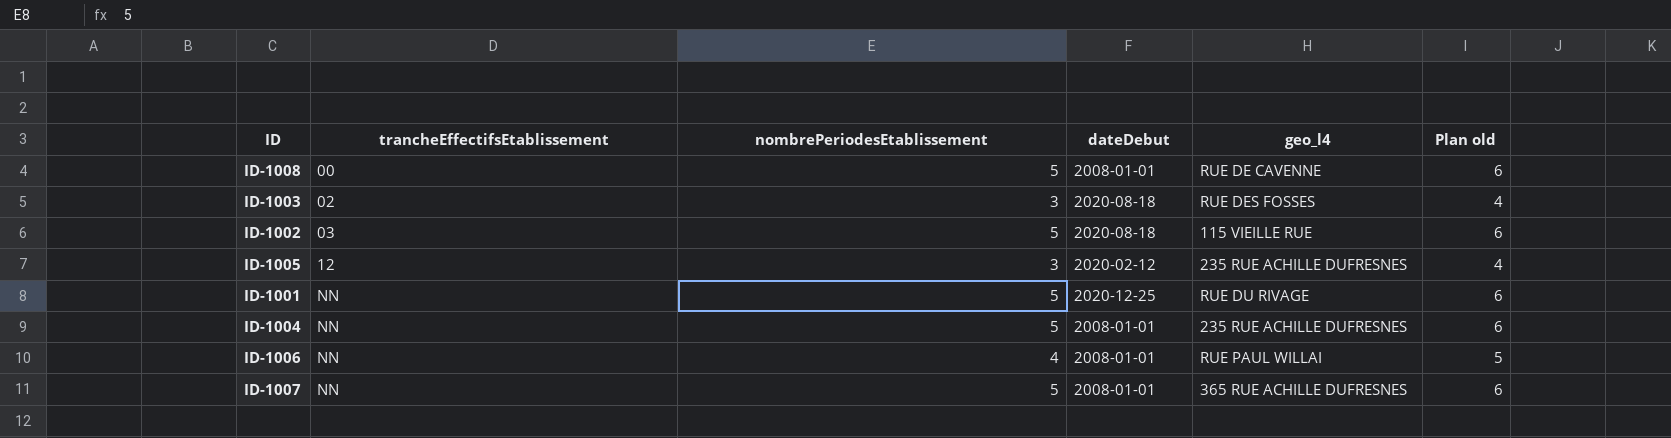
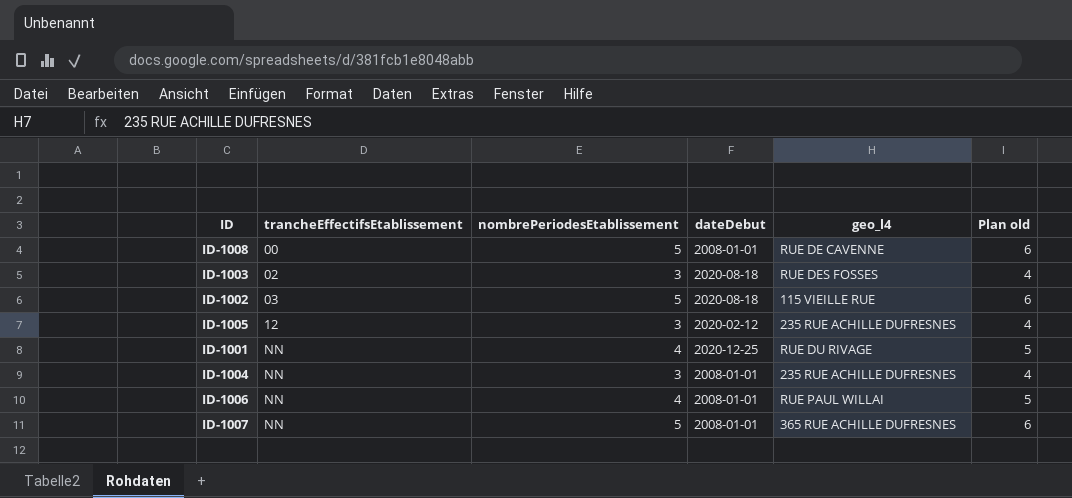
ID-1001 | nombrePeriodesEtablissement: 5 -> 4
ID-1001 | Plan old: 6 -> 5
ID-1004 | nombrePeriodesEtablissement: 5 -> 3
ID-1004 | Plan old: 6 -> 4

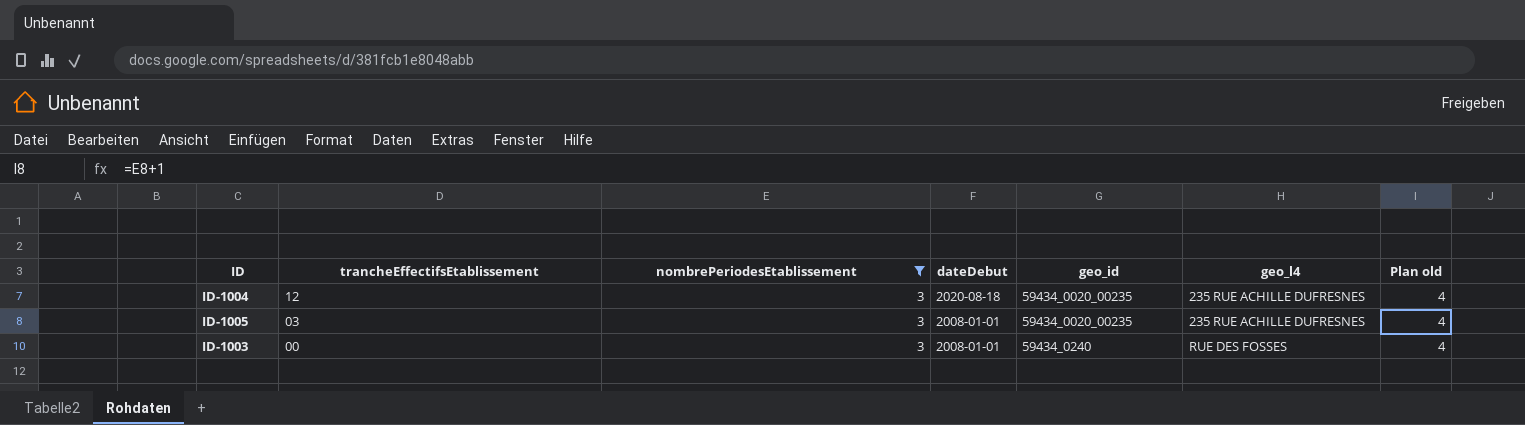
filter: none -> nombrePeriodesEtablissement = 3
row order: trancheEffectifsEtablissement ascending -> trancheEffectifsEtablissement descending
column geo_id | position: none -> 5
ID-1004 | trancheEffectifsEtablissement: NN -> 12
ID-1004 | dateDebut: 2008-01-01 -> 2020-08-18
ID-1005 | trancheEffectifsEtablissement: 12 -> 03
ID-1005 | dateDebut: 2020-02-12 -> 2008-01-01
ID-1003 | trancheEffectifsEtablissement: 02 -> 00
ID-1003 | dateDebut: 2020-08-18 -> 2008-01-01

